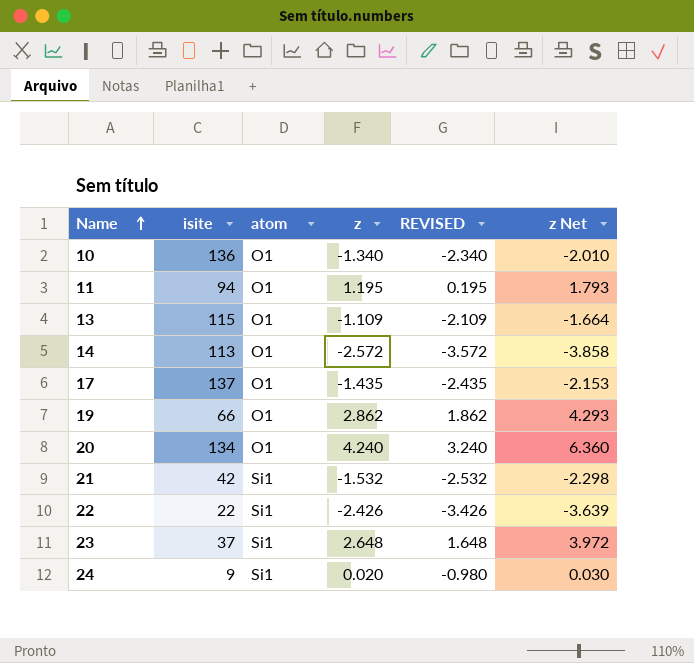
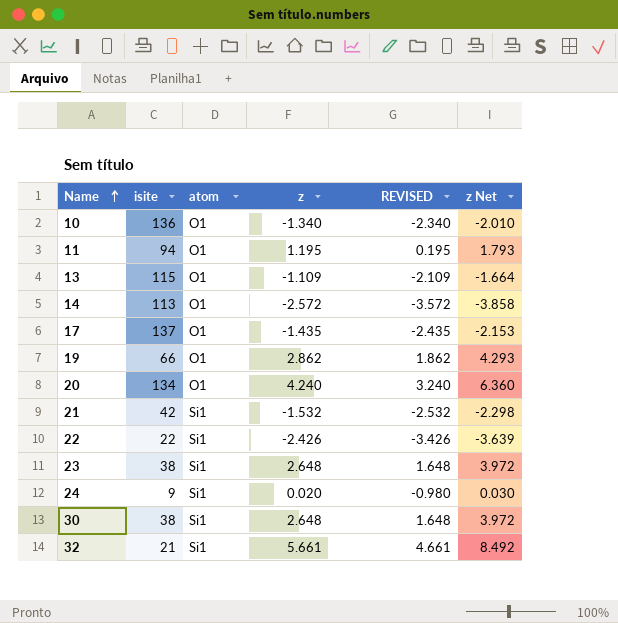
23 | isite: 37 -> 38
row 30: none -> 38 | Si1 | 2.648 | 1.648 | 3.972
row 32: none -> 21 | Si1 | 5.661 | 4.661 | 8.492

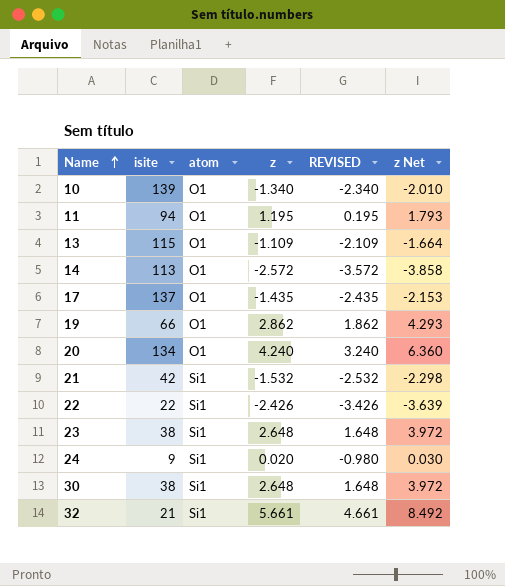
10 | isite: 136 -> 139

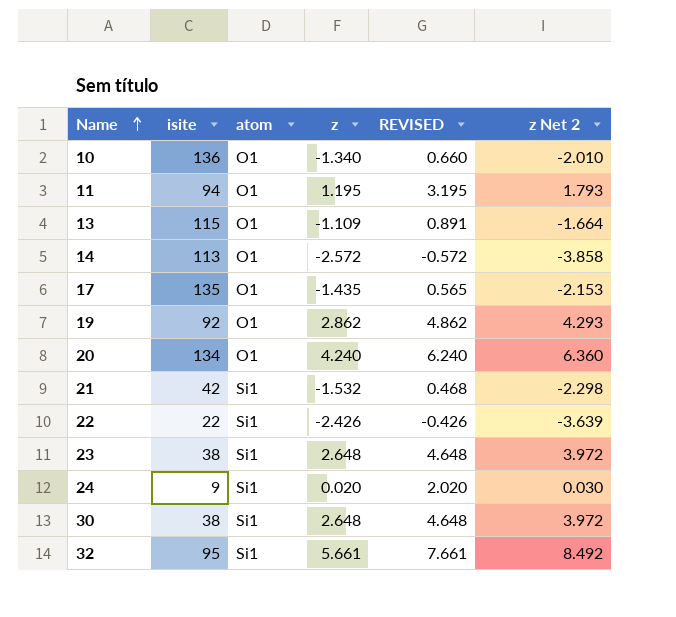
column REVISED | formula: [z] - 1 -> [z] + 2
column name: z Net -> z Net 2
10 | isite: 139 -> 136
17 | isite: 137 -> 135
19 | isite: 66 -> 92
32 | isite: 21 -> 95

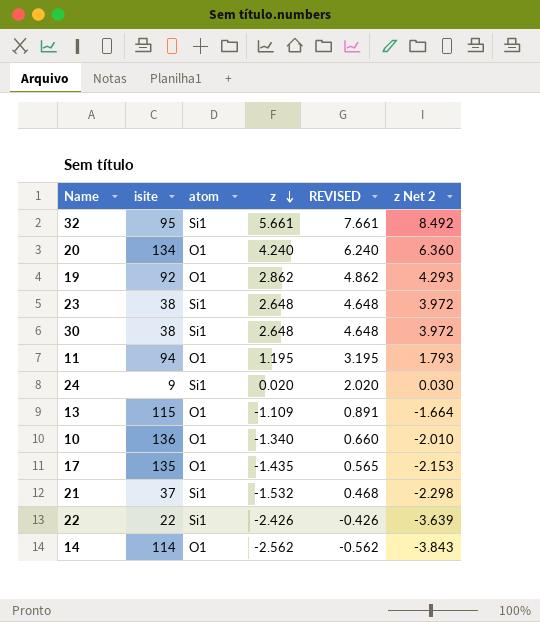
row order: Name ascending -> z descending
21 | isite: 42 -> 37
14 | isite: 113 -> 114
14 | z: -2.572 -> -2.562
14 | REVISED: -0.572 -> -0.562
14 | z Net 2: -3.858 -> -3.843

